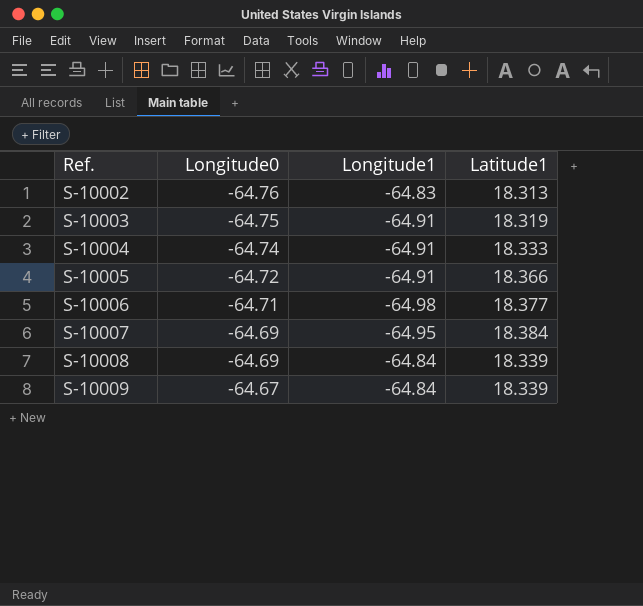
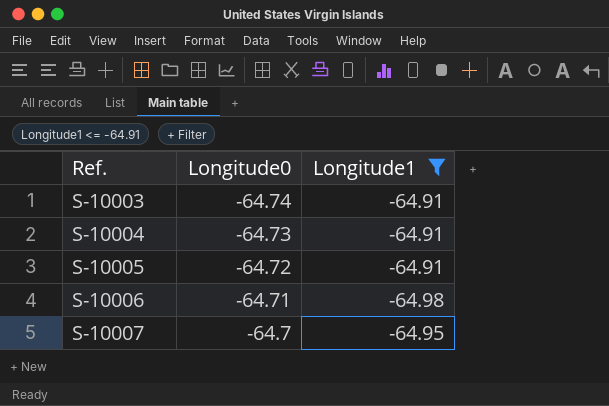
filter: none -> Longitude1 <= -64.91
column Latitude1 | position: 4 -> none
S-10003 | Longitude0: -64.75 -> -64.74
S-10004 | Longitude0: -64.74 -> -64.73
S-10007 | Longitude0: -64.69 -> -64.7

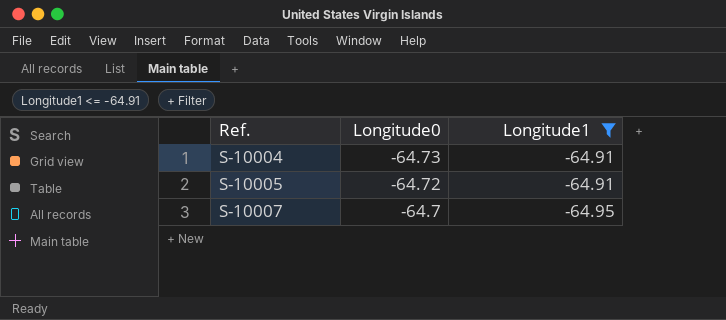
row S-10003: -64.74 | -64.91 -> none
row S-10006: -64.71 | -64.98 -> none

